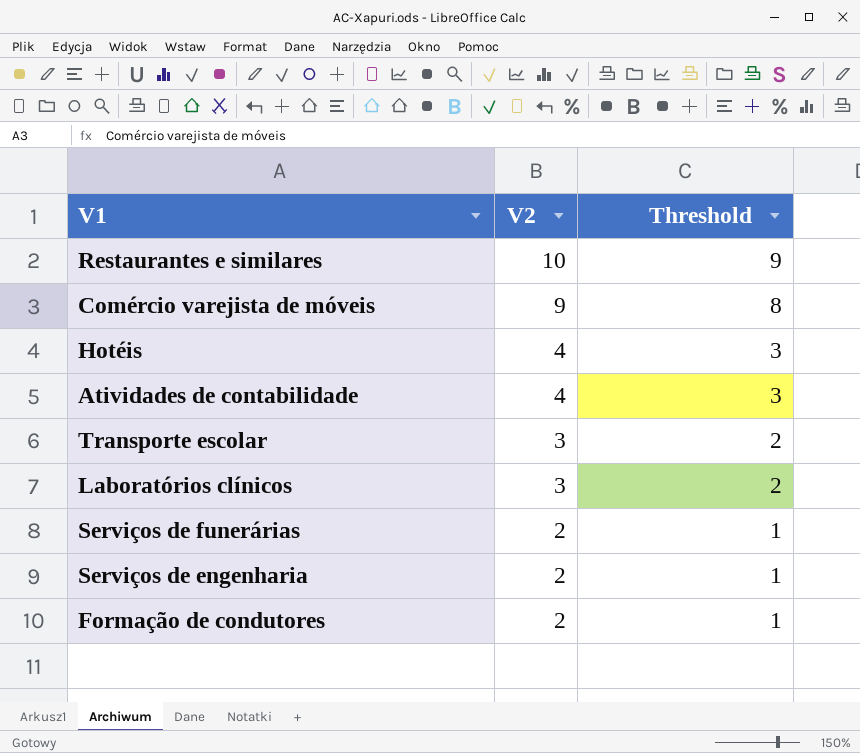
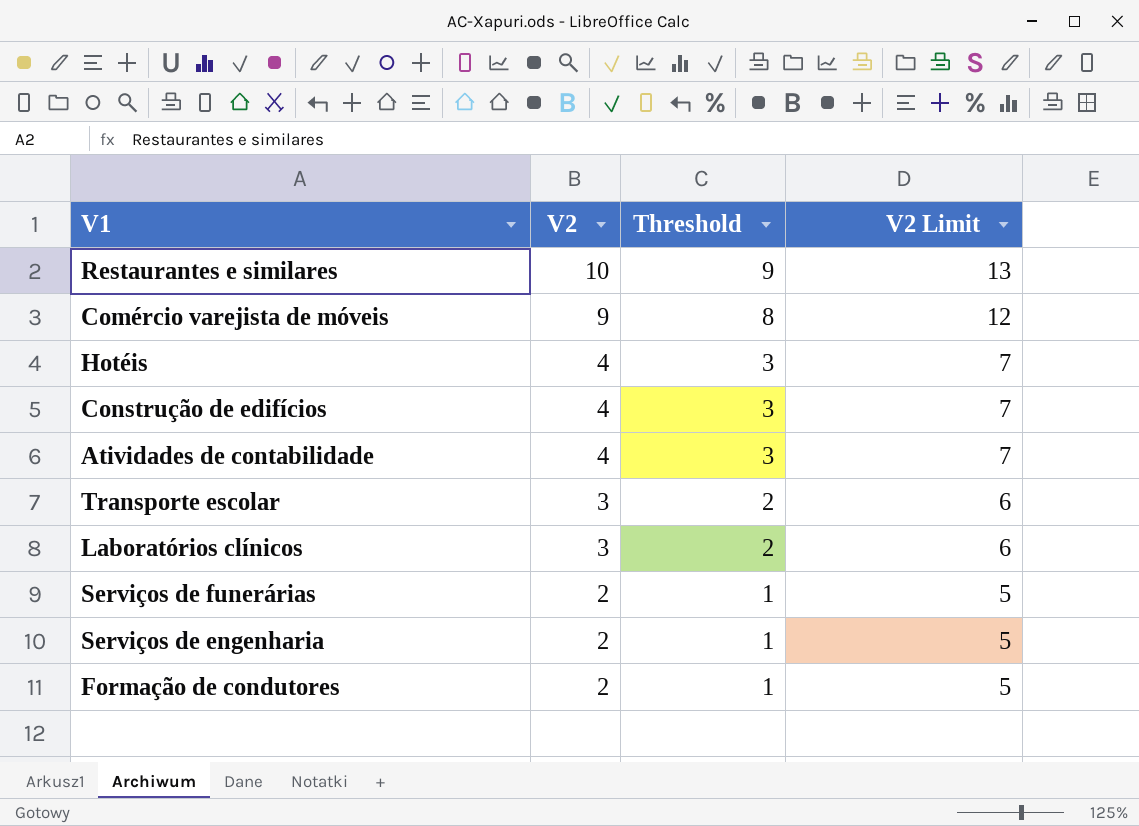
column V2 Limit | formula: none -> [V2] + 3
row Construção de edifícios: none -> 4 | 3 | 7

